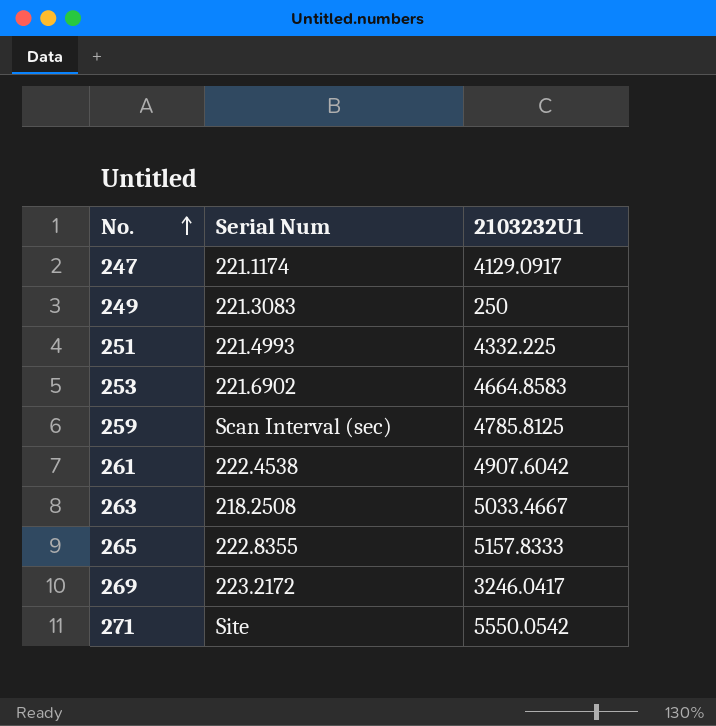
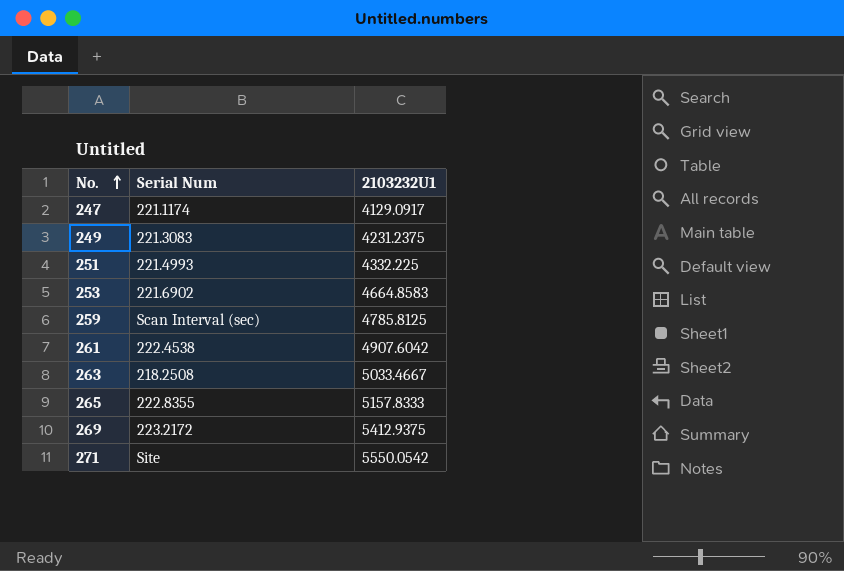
249 | 2103232U1: 250 -> 4231.2375
269 | 2103232U1: 3246.0417 -> 5412.9375

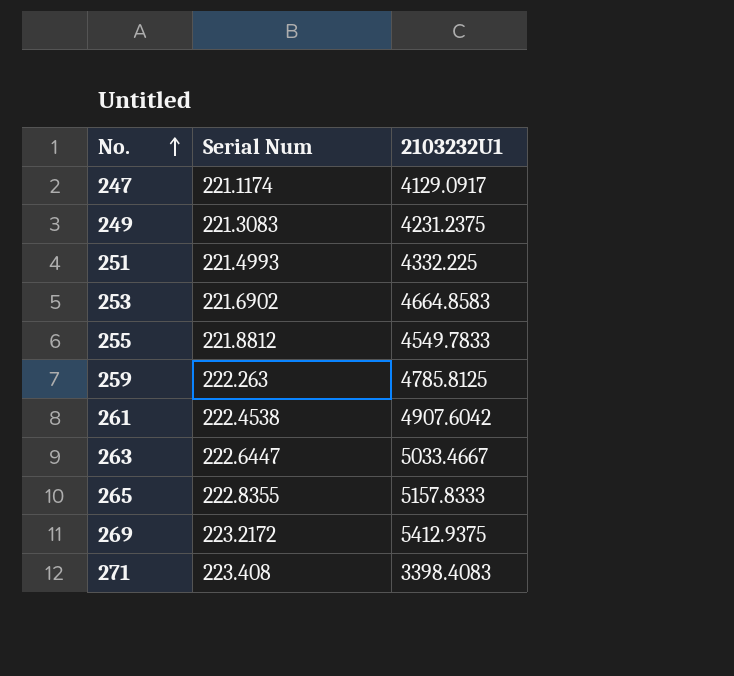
row 255: none -> 221.8812 | 4549.7833
259 | Serial Num: Scan Interval (sec) -> 222.263
263 | Serial Num: 218.2508 -> 222.6447
271 | Serial Num: Site -> 223.408
271 | 2103232U1: 5550.0542 -> 3398.4083

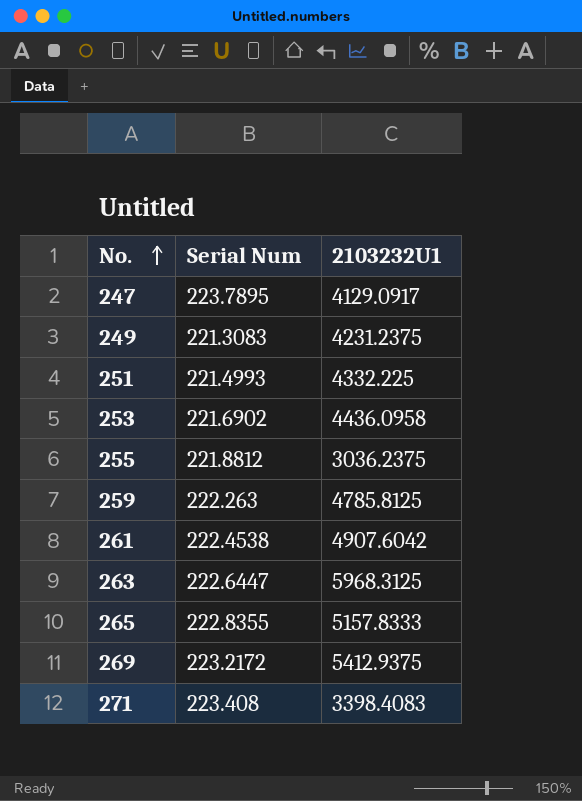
247 | Serial Num: 221.1174 -> 223.7895
253 | 2103232U1: 4664.8583 -> 4436.0958
255 | 2103232U1: 4549.7833 -> 3036.2375
263 | 2103232U1: 5033.4667 -> 5968.3125

